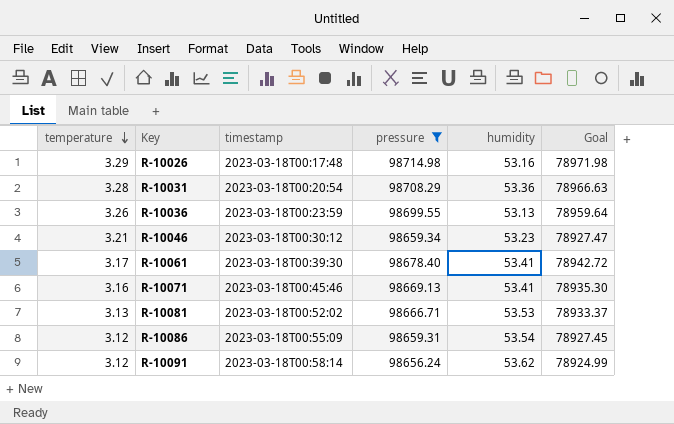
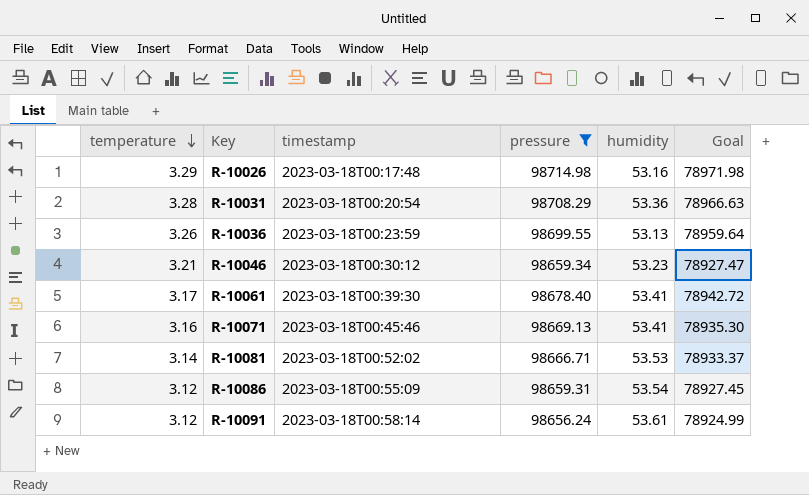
R-10081 | temperature: 3.13 -> 3.14
R-10091 | humidity: 53.62 -> 53.61

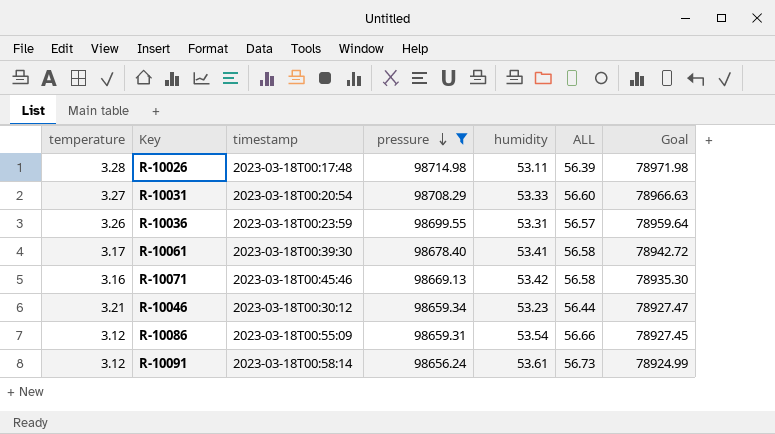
row order: temperature descending -> pressure descending
column ALL | formula: none -> [temperature] + [humidity]
row R-10081: 3.14 | 2023-03-18T00:52:02 | 98666.71 | 53.53 | 78933.37 -> none
R-10026 | temperature: 3.29 -> 3.28
R-10026 | humidity: 53.16 -> 53.11
R-10031 | temperature: 3.28 -> 3.27
R-10031 | humidity: 53.36 -> 53.33
R-10036 | humidity: 53.13 -> 53.31
R-10071 | humidity: 53.41 -> 53.42

